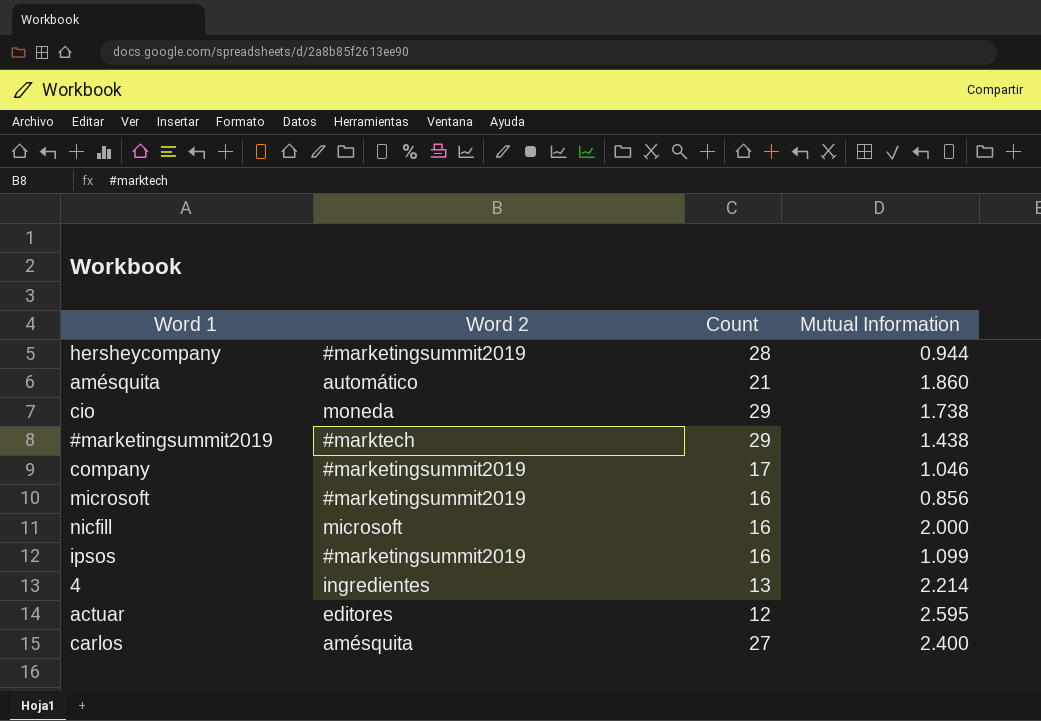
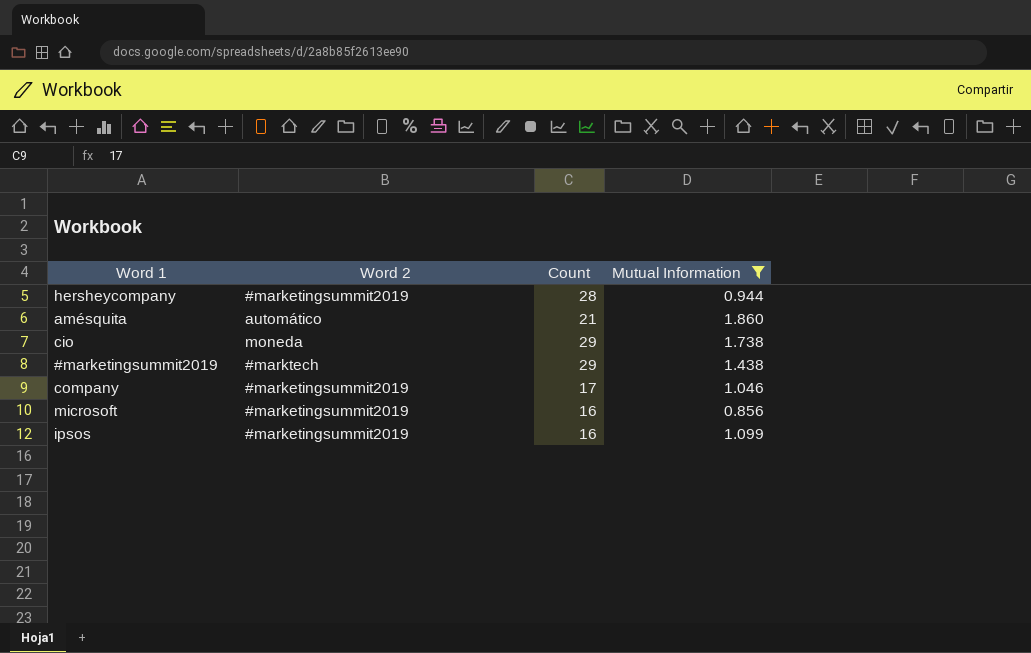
filter: none -> Mutual Information <= 1.860

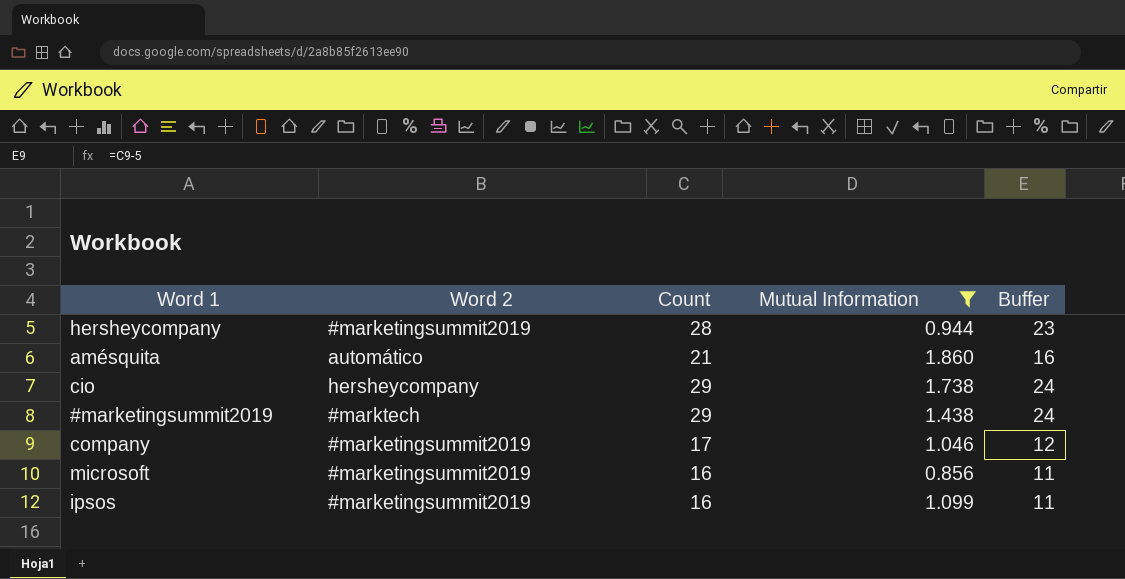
column Buffer | formula: none -> [Count] - 5
cio | Word 2: moneda -> hersheycompany

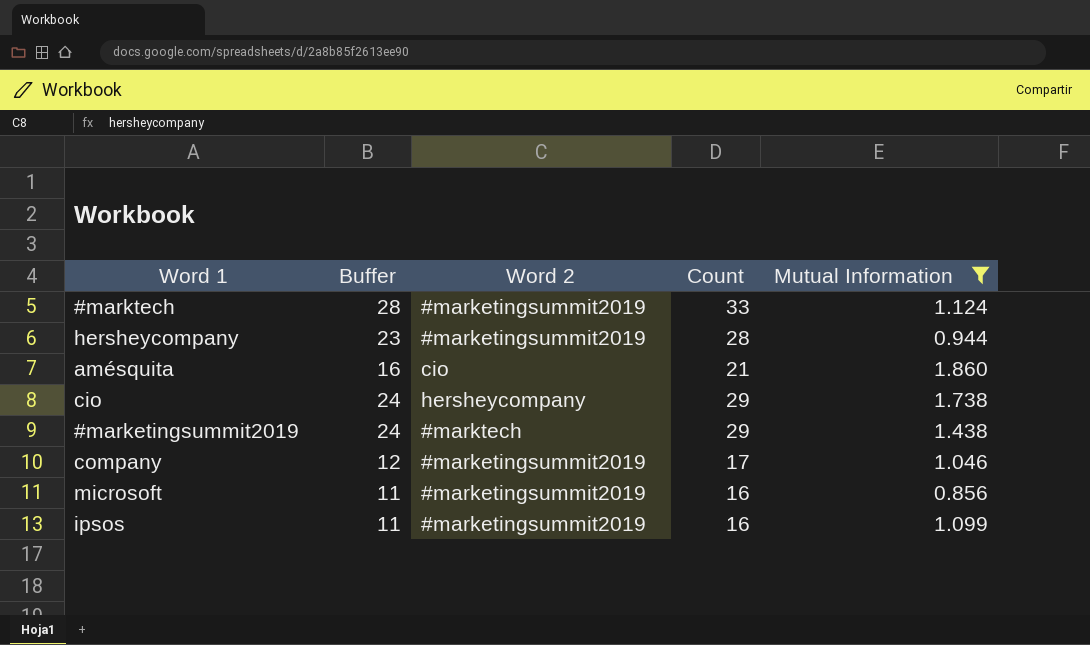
column Buffer | position: 5 -> 2
row #marktech: none -> 28 | #marketingsummit2019 | 33 | 1.124
amésquita | Word 2: automático -> cio

